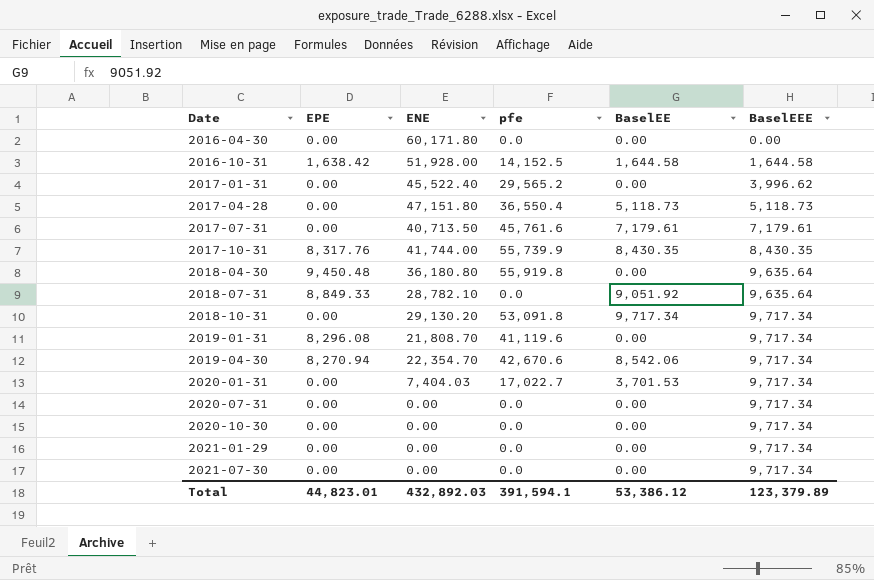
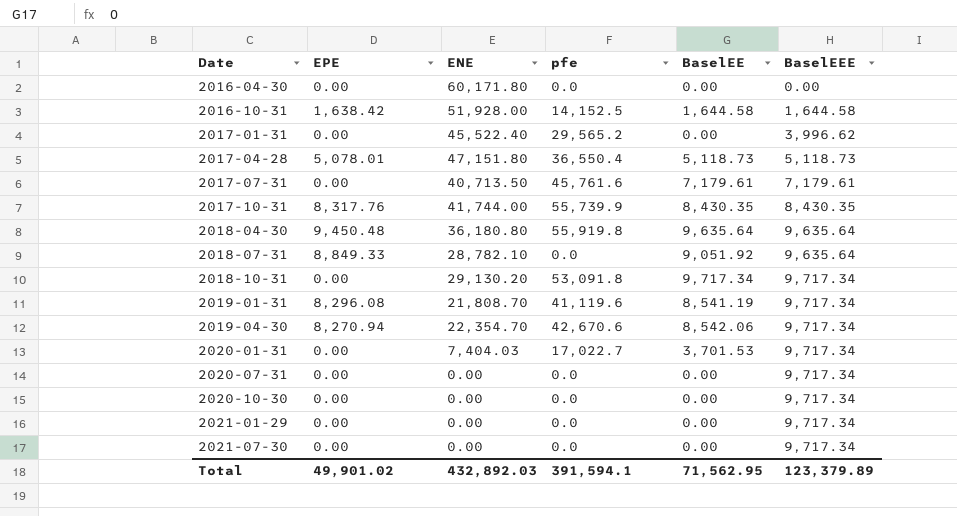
2017-04-28 | EPE: 0.00 -> 5,078.01
2018-04-30 | BaselEE: 0.00 -> 9,635.64
2019-01-31 | BaselEE: 0.00 -> 8,541.19
Total | EPE: 44,823.01 -> 49,901.02
Total | BaselEE: 53,386.12 -> 71,562.95

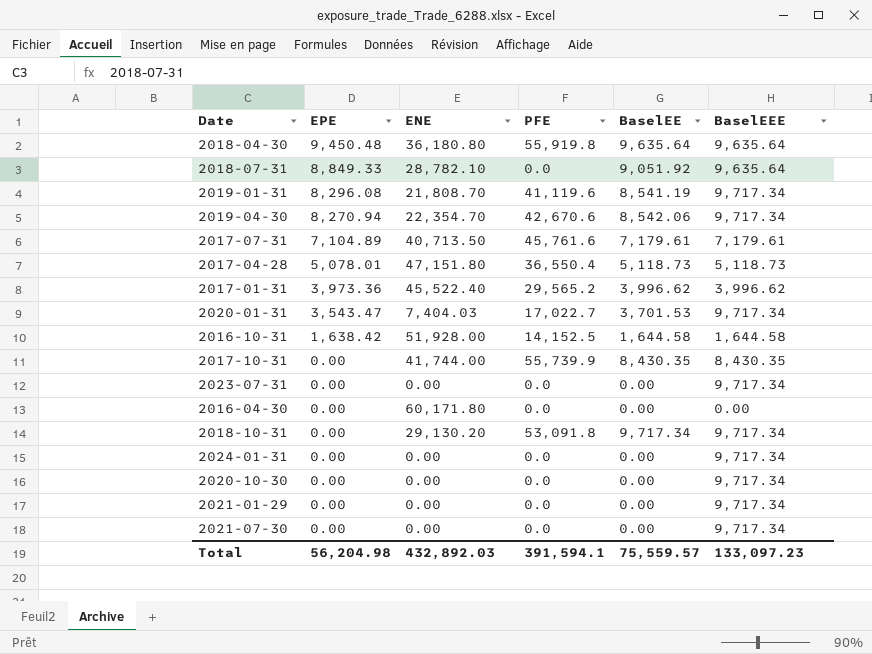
row order: Date ascending -> EPE descending
column name: pfe -> PFE
row 2020-07-31: 0.00 | 0.00 | 0.0 | 0.00 | 9,717.34 -> none
2017-07-31 | EPE: 0.00 -> 7,104.89
2017-01-31 | EPE: 0.00 -> 3,973.36
2017-01-31 | BaselEE: 0.00 -> 3,996.62
2020-01-31 | EPE: 0.00 -> 3,543.47
2017-10-31 | EPE: 8,317.76 -> 0.00
row 2023-07-31: none -> 0.00 | 0.00 | 0.0 | 0.00 | 9,717.34
row 2024-01-31: none -> 0.00 | 0.00 | 0.0 | 0.00 | 9,717.34
Total | EPE: 49,901.02 -> 56,204.98
Total | BaselEE: 71,562.95 -> 75,559.57
Total | BaselEEE: 123,379.89 -> 133,097.23

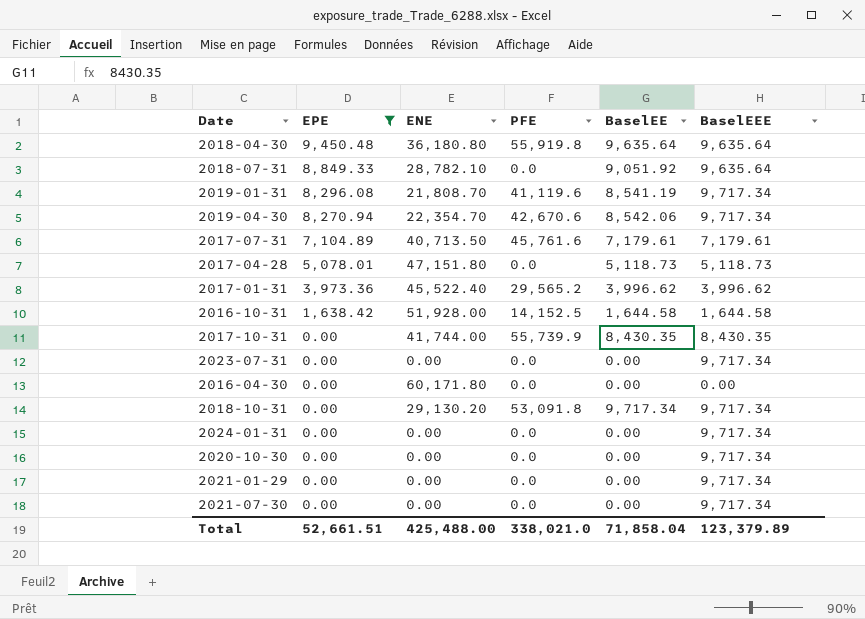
filter: none -> EPE != 3,543.47
2017-04-28 | PFE: 36,550.4 -> 0.0
Total | EPE: 56,204.98 -> 52,661.51
Total | ENE: 432,892.03 -> 425,488.00
Total | PFE: 391,594.1 -> 338,021.0
Total | BaselEE: 75,559.57 -> 71,858.04
Total | BaselEEE: 133,097.23 -> 123,379.89

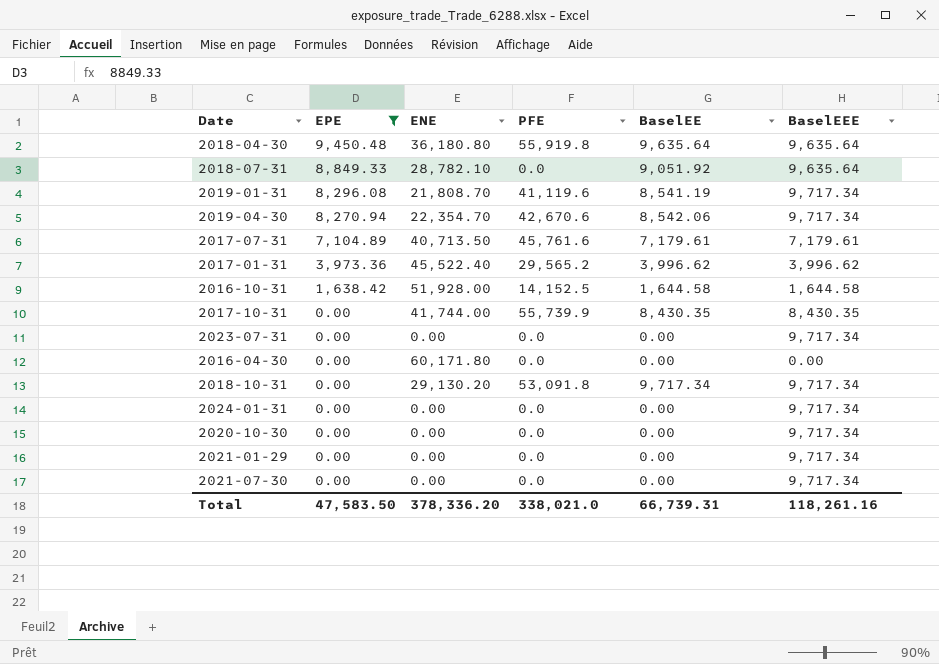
row 2017-04-28: 5,078.01 | 47,151.80 | 0.0 | 5,118.73 | 5,118.73 -> none
Total | EPE: 52,661.51 -> 47,583.50
Total | ENE: 425,488.00 -> 378,336.20
Total | BaselEE: 71,858.04 -> 66,739.31
Total | BaselEEE: 123,379.89 -> 118,261.16

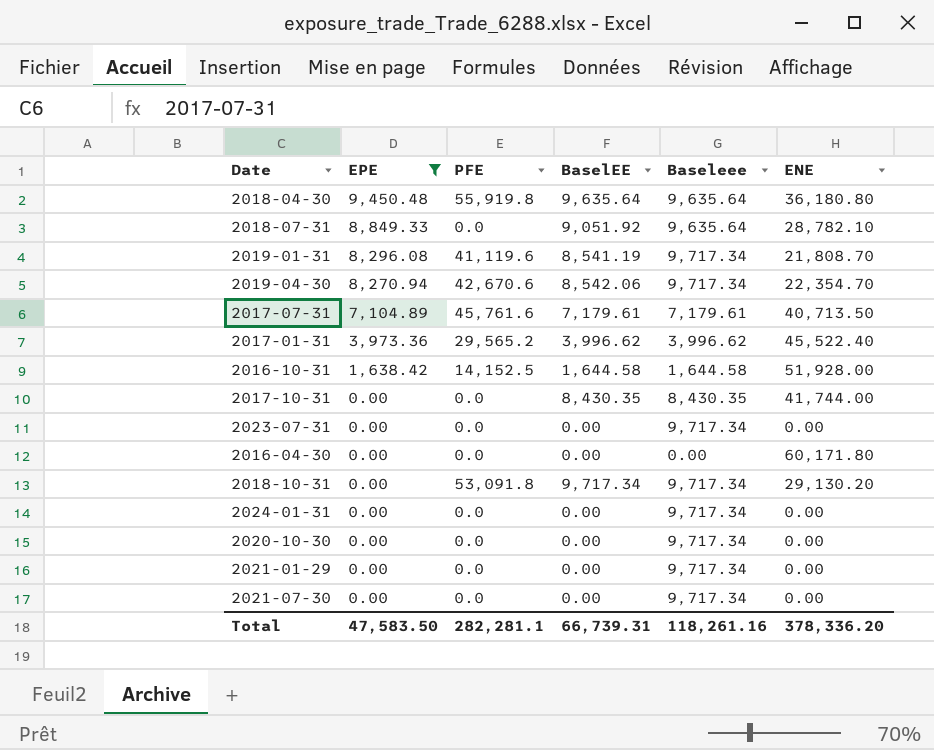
column name: BaselEEE -> Baseleee
column ENE | position: 3 -> 6
2017-10-31 | PFE: 55,739.9 -> 0.0
Total | PFE: 338,021.0 -> 282,281.1

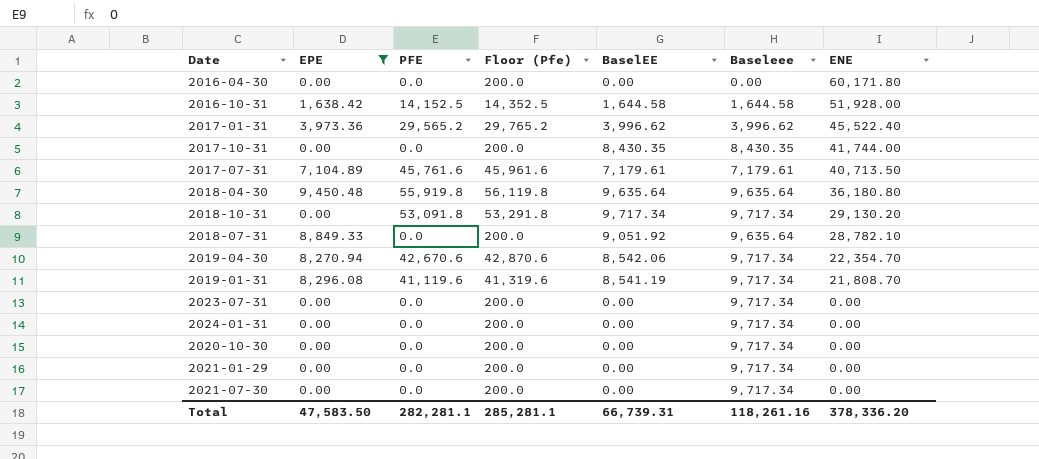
row order: EPE descending -> ENE descending
column Floor (Pfe) | formula: none -> [PFE] + 200

